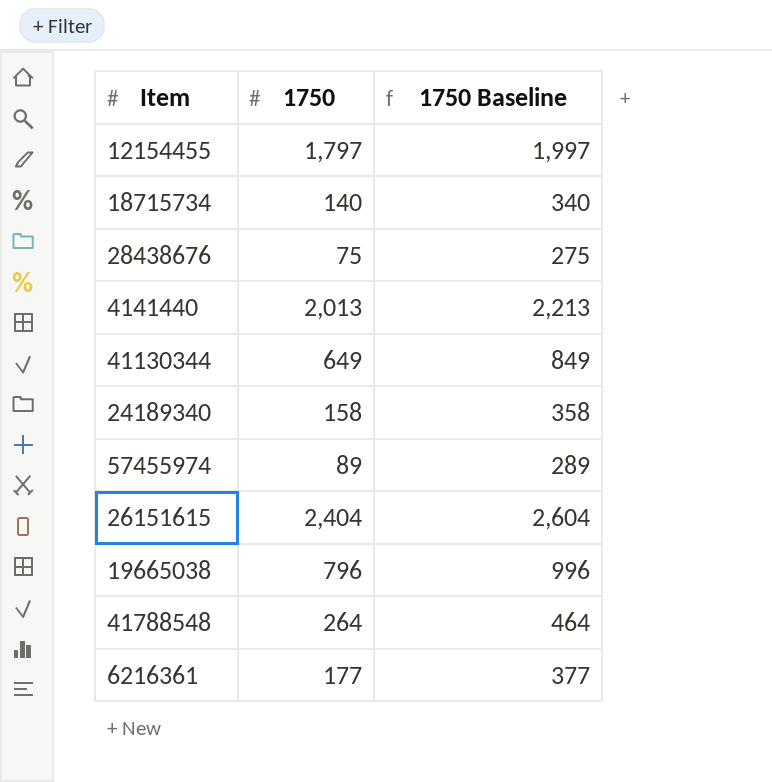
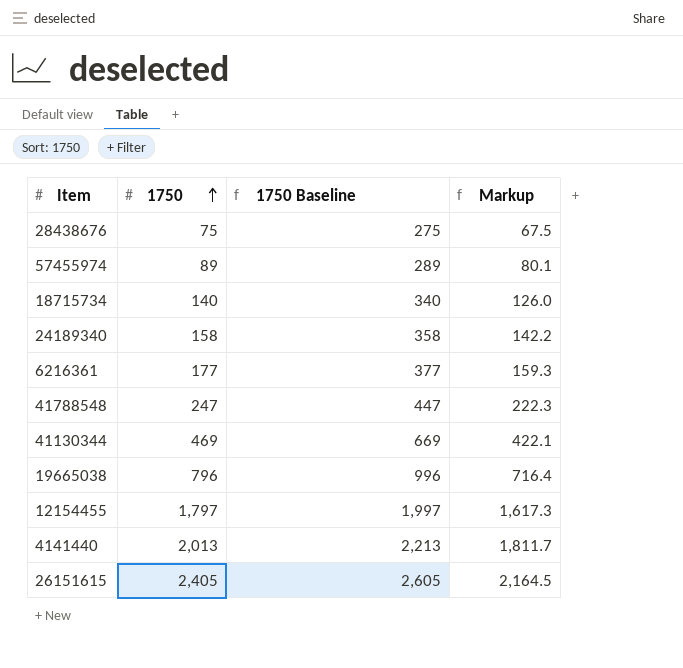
row order: none -> 1750 ascending
column Markup | formula: none -> [1750] * 0.9
41788548 | 1750: 264 -> 247
41788548 | 1750 Baseline: 464 -> 447
41130344 | 1750: 649 -> 469
41130344 | 1750 Baseline: 849 -> 669
26151615 | 1750: 2,404 -> 2,405
26151615 | 1750 Baseline: 2,604 -> 2,605

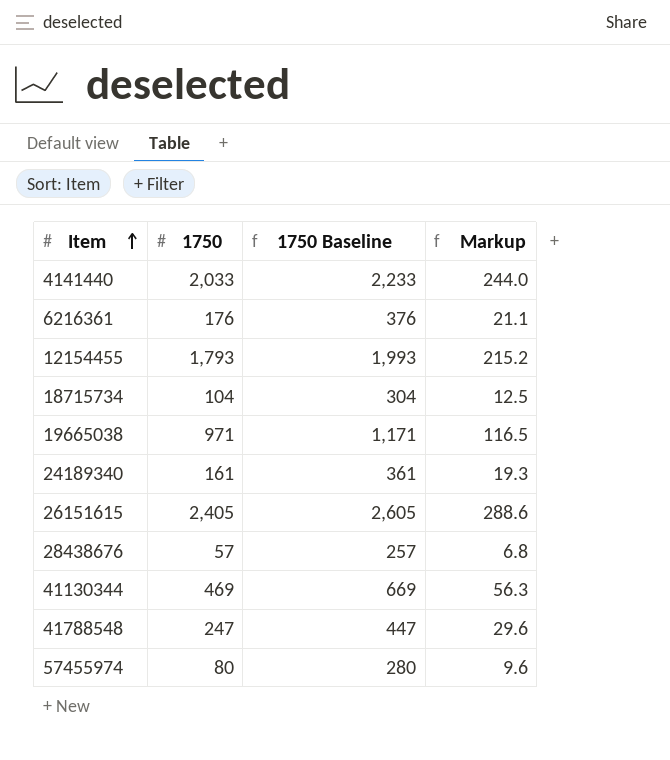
row order: 1750 ascending -> Item ascending
column Markup | formula: [1750] * 0.9 -> [1750] * 0.12
4141440 | 1750: 2,013 -> 2,033
4141440 | 1750 Baseline: 2,213 -> 2,233
6216361 | 1750: 177 -> 176
6216361 | 1750 Baseline: 377 -> 376
12154455 | 1750: 1,797 -> 1,793
12154455 | 1750 Baseline: 1,997 -> 1,993
18715734 | 1750: 140 -> 104
18715734 | 1750 Baseline: 340 -> 304
19665038 | 1750: 796 -> 971
19665038 | 1750 Baseline: 996 -> 1,171
24189340 | 1750: 158 -> 161
24189340 | 1750 Baseline: 358 -> 361
28438676 | 1750: 75 -> 57
28438676 | 1750 Baseline: 275 -> 257
57455974 | 1750: 89 -> 80
57455974 | 1750 Baseline: 289 -> 280

